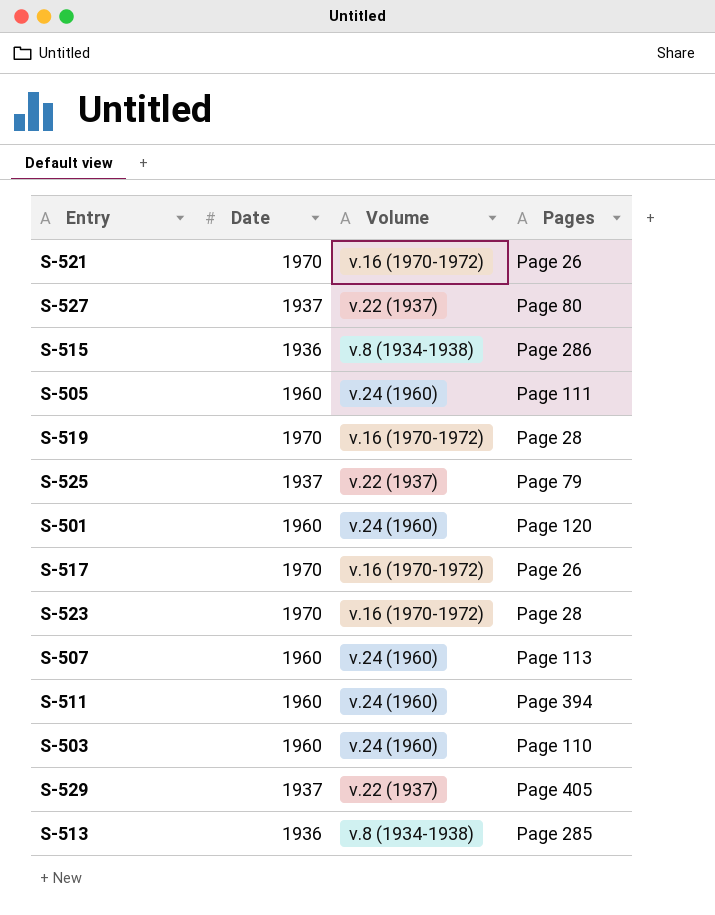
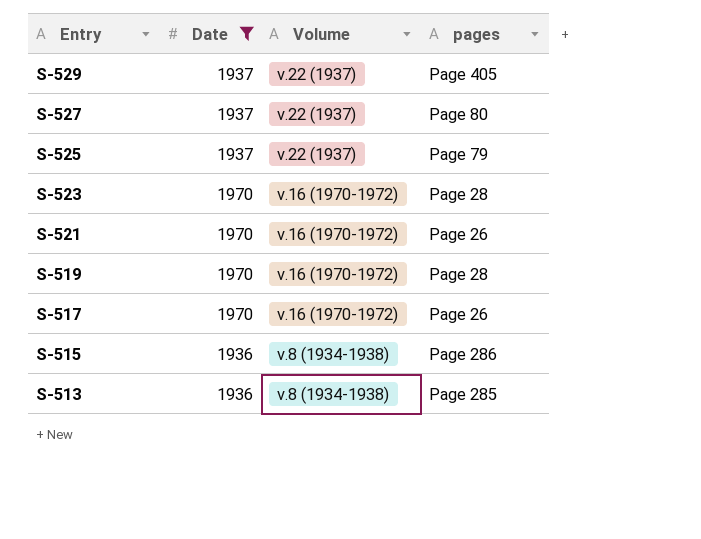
filter: none -> Date != 1960
row order: none -> Entry descending
column name: Pages -> pages

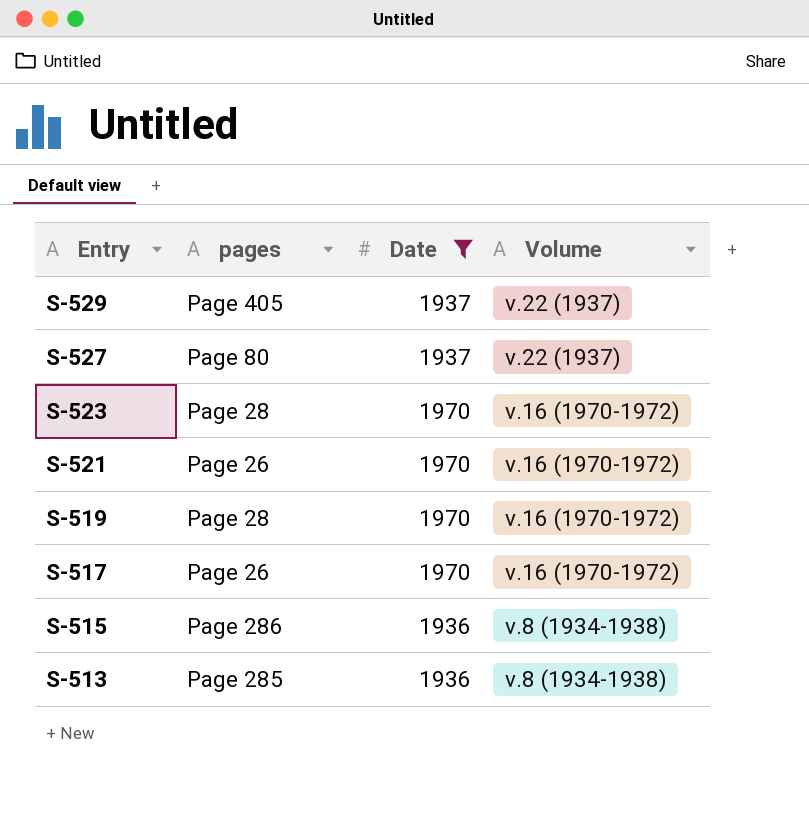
column pages | position: 4 -> 2
row S-525: 1937 | v.22 (1937) | Page 79 -> none

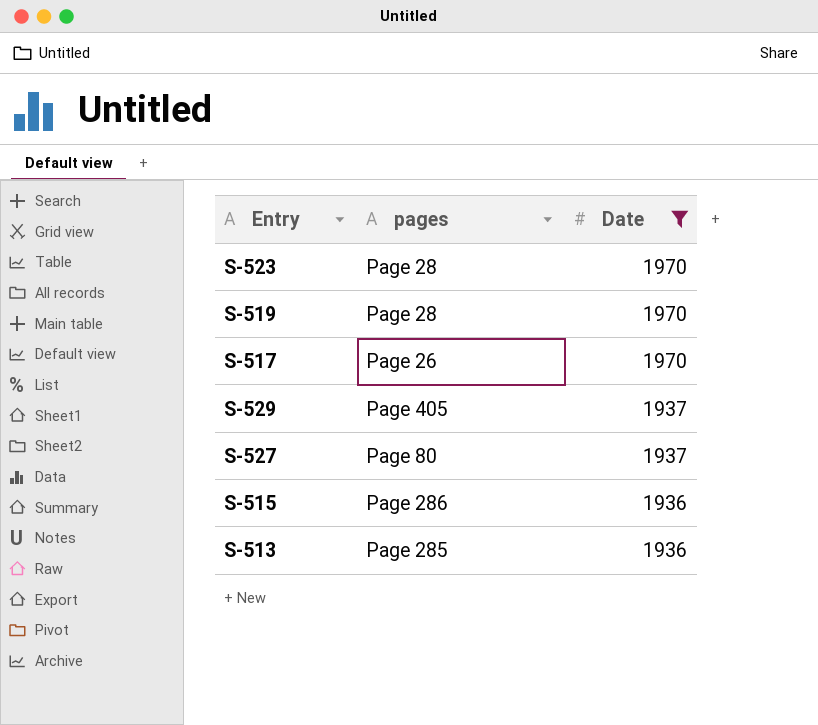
row order: Entry descending -> Date descending
column Volume | position: 4 -> none
row S-521: Page 26 | 1970 | v.16 (1970-1972) -> none

